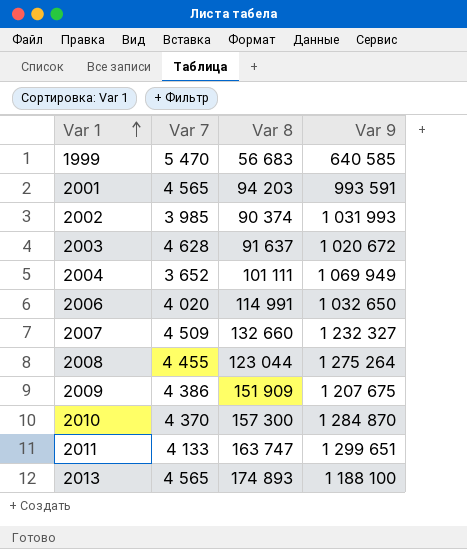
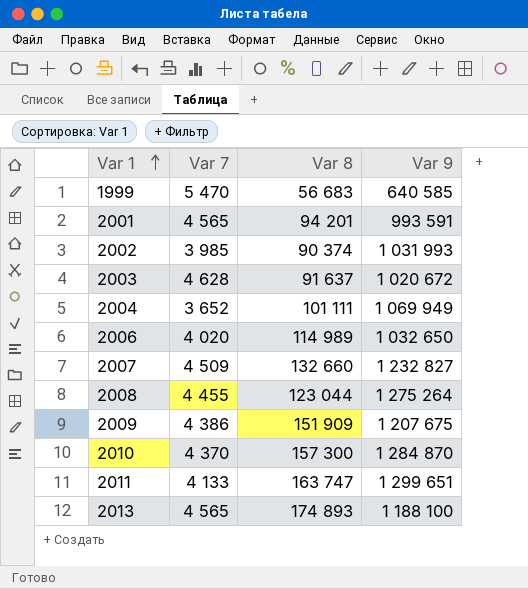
2001 | Var 8: 94 203 -> 94 201
2006 | Var 8: 114 991 -> 114 989
2007 | Var 9: 1 232 327 -> 1 232 827

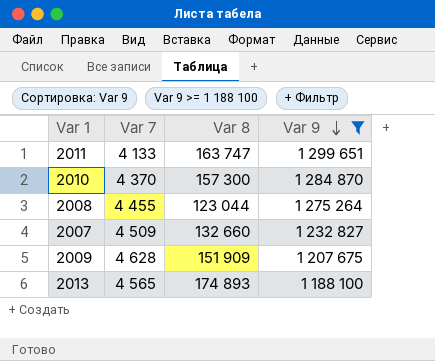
filter: none -> Var 9 >= 1 188 100
row order: Var 1 ascending -> Var 9 descending
2009 | Var 7: 4 386 -> 4 628

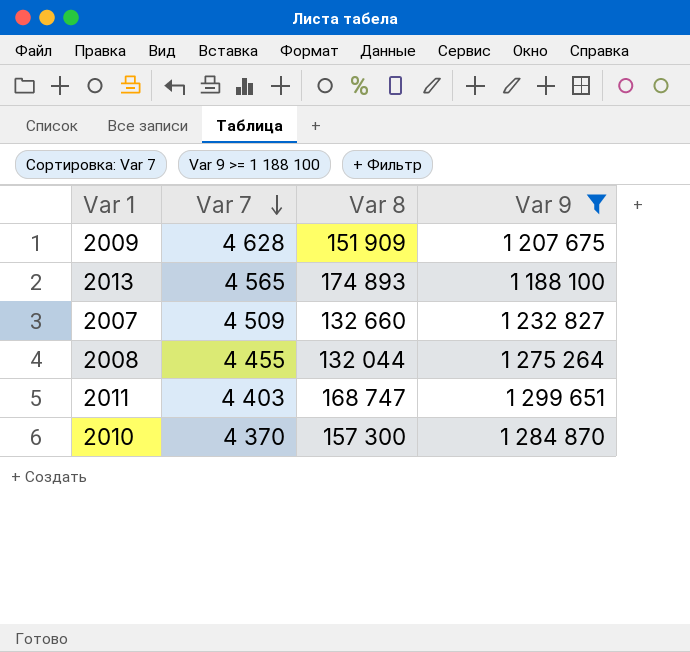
row order: Var 9 descending -> Var 7 descending
2008 | Var 8: 123 044 -> 132 044
2011 | Var 7: 4 133 -> 4 403
2011 | Var 8: 163 747 -> 168 747

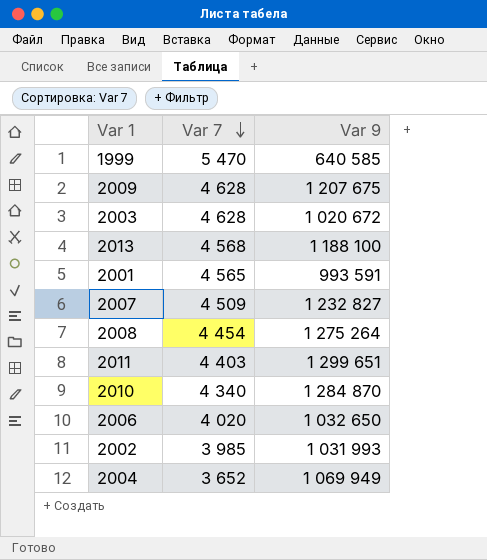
filter: Var 9 >= 1 188 100 -> none
column Var 8 | position: 3 -> none
2013 | Var 7: 4 565 -> 4 568
2008 | Var 7: 4 455 -> 4 454
2010 | Var 7: 4 370 -> 4 340

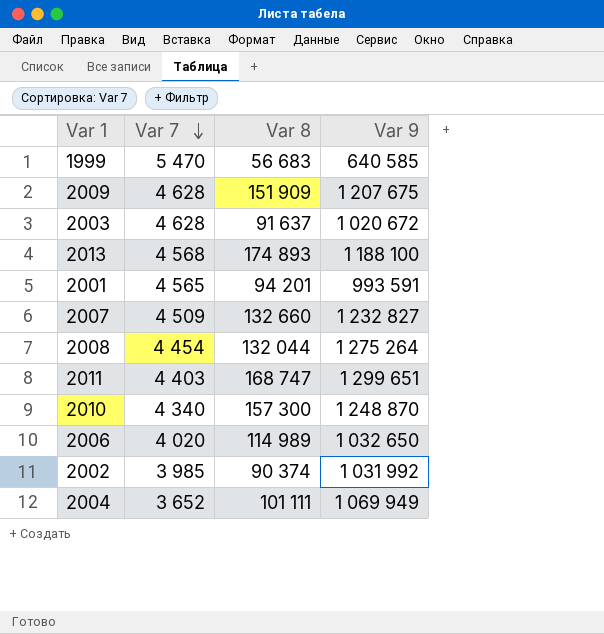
column Var 8 | position: none -> 3
2010 | Var 9: 1 284 870 -> 1 248 870
2002 | Var 9: 1 031 993 -> 1 031 992

